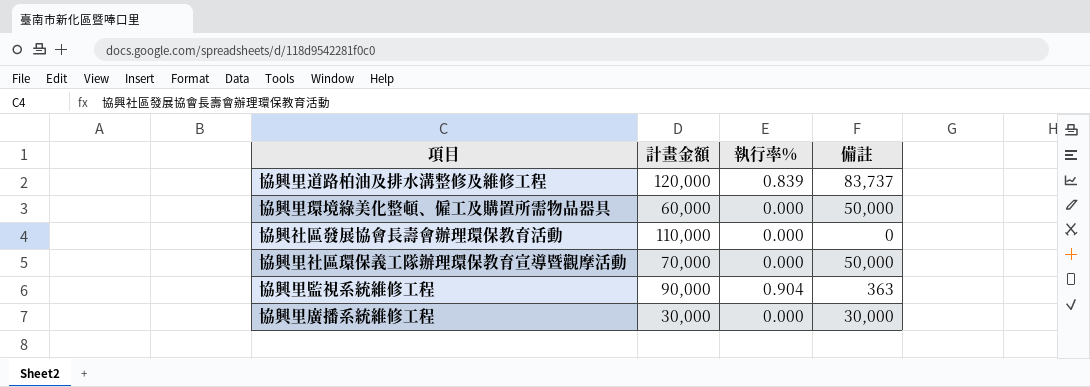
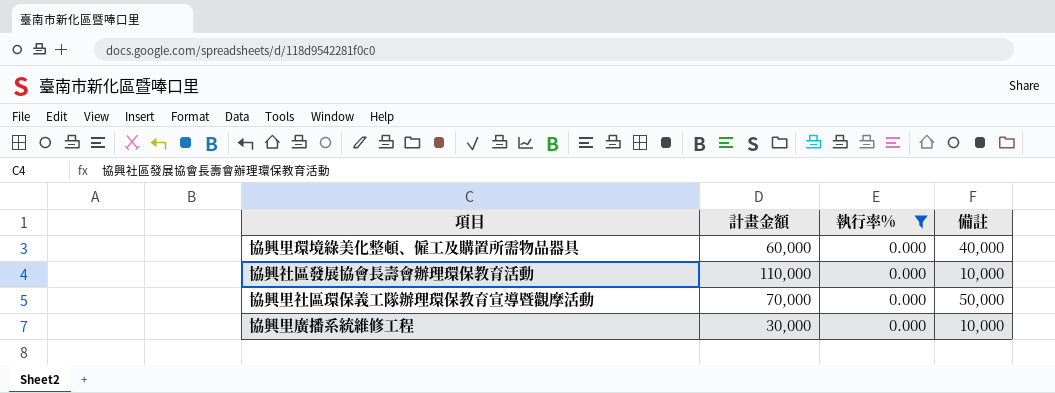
filter: none -> 執行率% = 0.000
協興里環境綠美化整頓、僱工及購置所需物品器具 | 備註: 50,000 -> 40,000
協興社區發展協會長壽會辦理環保教育活動 | 備註: 0 -> 10,000
協興里廣播系統維修工程 | 備註: 30,000 -> 10,000

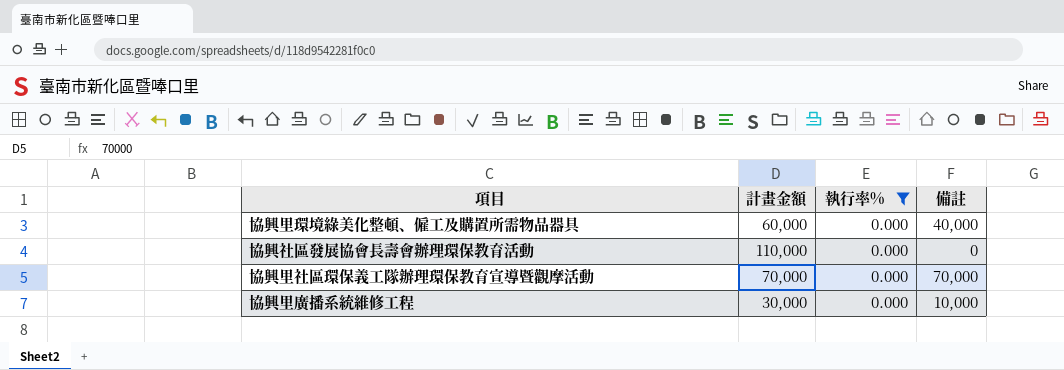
協興社區發展協會長壽會辦理環保教育活動 | 備註: 10,000 -> 0
協興里社區環保義工隊辦理環保教育宣導暨觀摩活動 | 備註: 50,000 -> 70,000

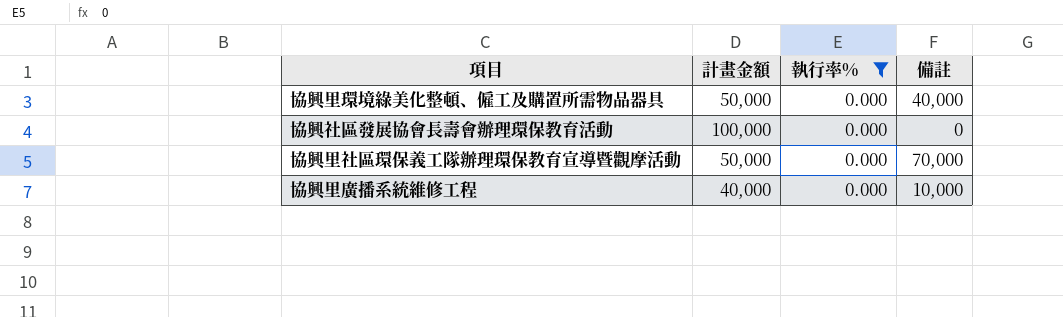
協興里環境綠美化整頓、僱工及購置所需物品器具 | 計畫金額: 60,000 -> 50,000
協興社區發展協會長壽會辦理環保教育活動 | 計畫金額: 110,000 -> 100,000
協興里社區環保義工隊辦理環保教育宣導暨觀摩活動 | 計畫金額: 70,000 -> 50,000
協興里廣播系統維修工程 | 計畫金額: 30,000 -> 40,000

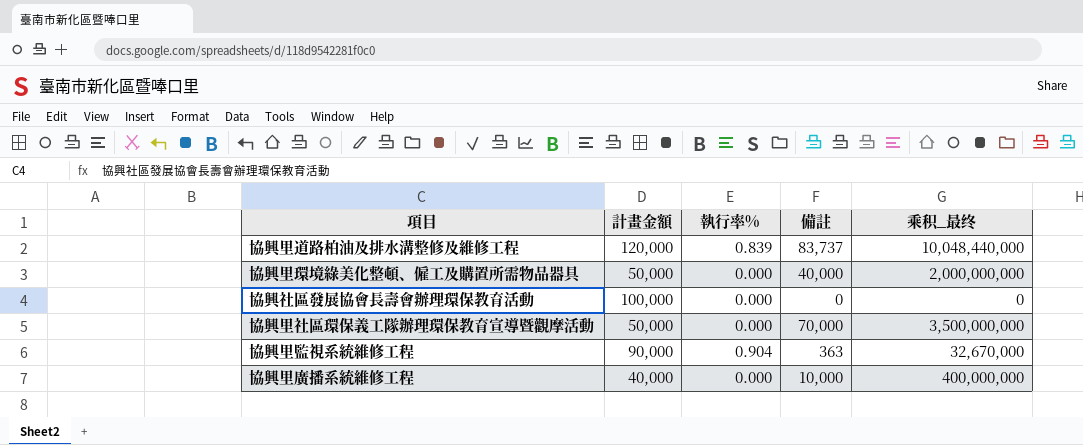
filter: 執行率% = 0.000 -> none
column 乘积_最终 | formula: none -> [計畫金額] * [備註]

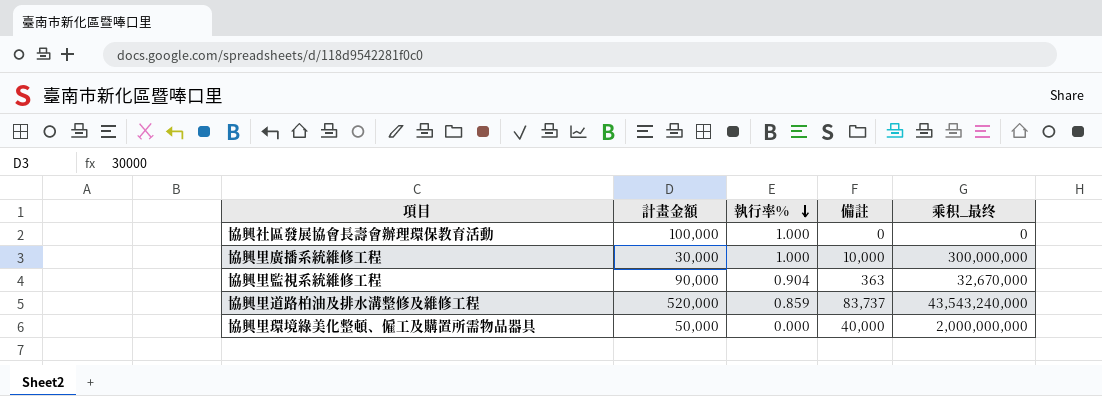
row order: none -> 執行率% descending
row 協興里社區環保義工隊辦理環保教育宣導暨觀摩活動: 50,000 | 0.000 | 70,000 | 3,500,000,000 -> none
協興社區發展協會長壽會辦理環保教育活動 | 執行率%: 0.000 -> 1.000
協興里廣播系統維修工程 | 計畫金額: 40,000 -> 30,000
協興里廣播系統維修工程 | 執行率%: 0.000 -> 1.000
協興里廣播系統維修工程 | 乘积_最终: 400,000,000 -> 300,000,000
協興里道路柏油及排水溝整修及維修工程 | 計畫金額: 120,000 -> 520,000
協興里道路柏油及排水溝整修及維修工程 | 執行率%: 0.839 -> 0.859
協興里道路柏油及排水溝整修及維修工程 | 乘积_最终: 10,048,440,000 -> 43,543,240,000

